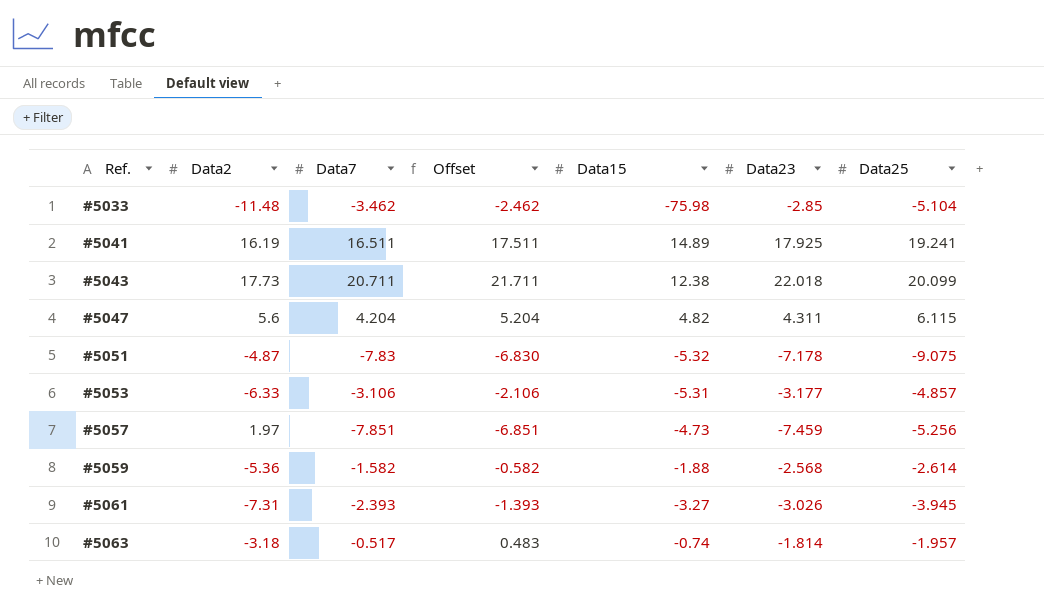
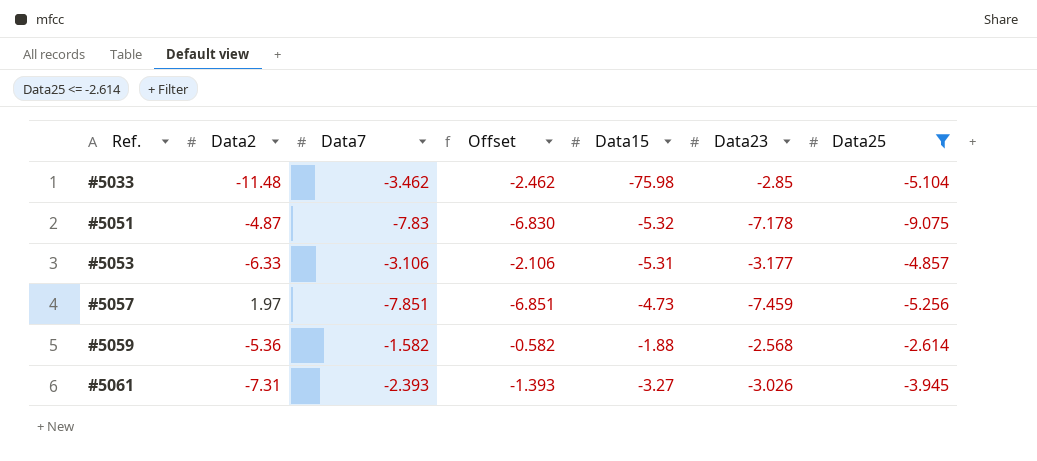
filter: none -> Data25 <= -2.614

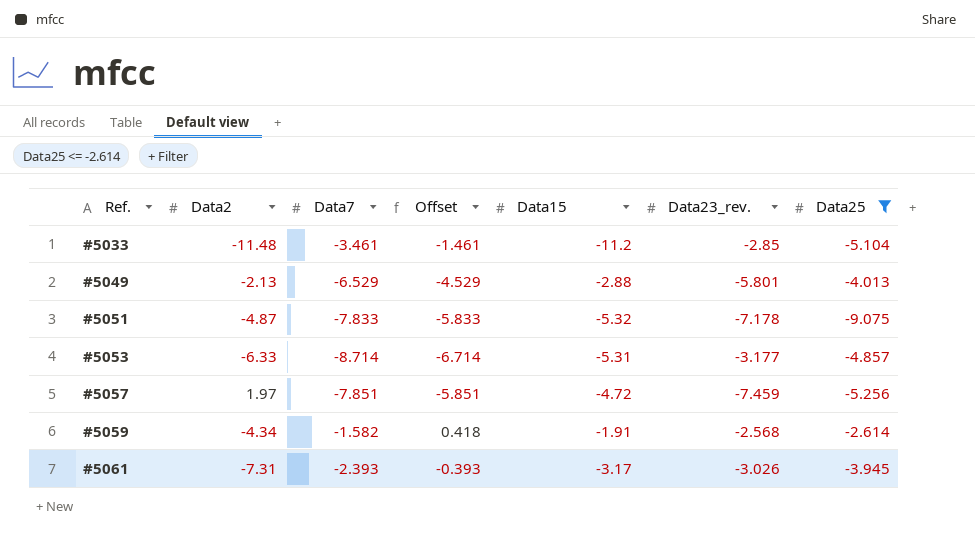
column Offset | formula: [Data7] + 1 -> [Data7] + 2
column name: Data23 -> Data23_rev.
#5033 | Data7: -3.462 -> -3.461
#5033 | Data15: -75.98 -> -11.2
row #5049: none -> -2.13 | -6.529 | -4.529 | -2.88 | -5.801 | -4.013
#5051 | Data7: -7.83 -> -7.833
#5053 | Data7: -3.106 -> -8.714
#5057 | Data15: -4.73 -> -4.72
#5059 | Data2: -5.36 -> -4.34
#5059 | Data15: -1.88 -> -1.91
#5061 | Data15: -3.27 -> -3.17

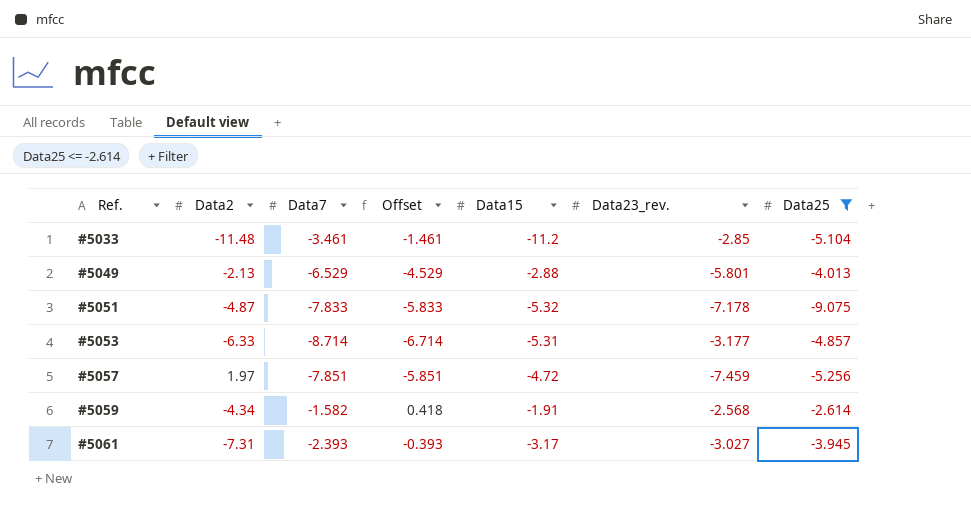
#5061 | Data23_rev.: -3.026 -> -3.027

